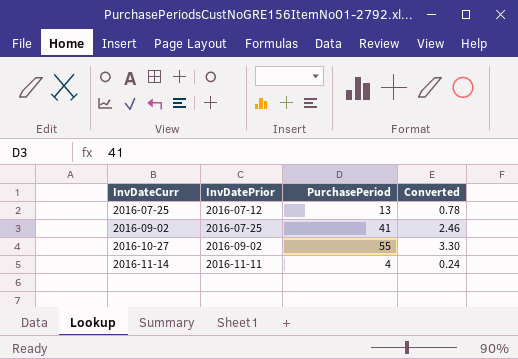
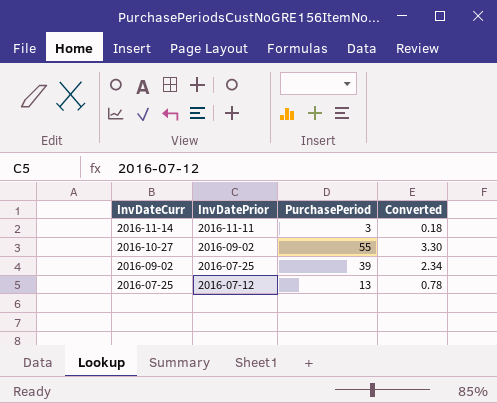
row order: InvDateCurr ascending -> InvDateCurr descending
2016-11-14 | PurchasePeriod: 4 -> 3
2016-11-14 | Converted: 0.24 -> 0.18
2016-09-02 | PurchasePeriod: 41 -> 39
2016-09-02 | Converted: 2.46 -> 2.34

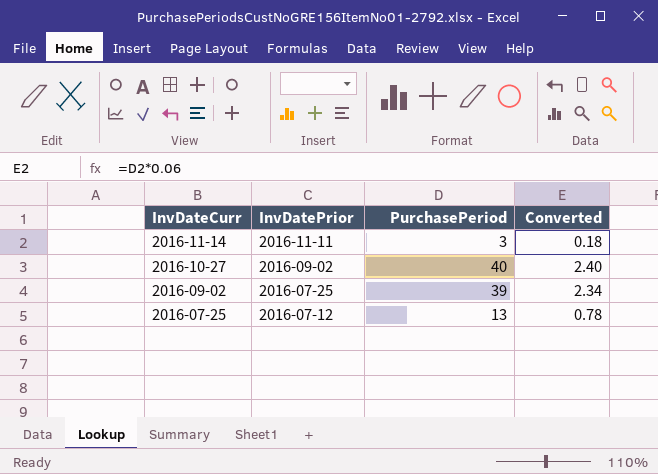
2016-10-27 | PurchasePeriod: 55 -> 40
2016-10-27 | Converted: 3.30 -> 2.40

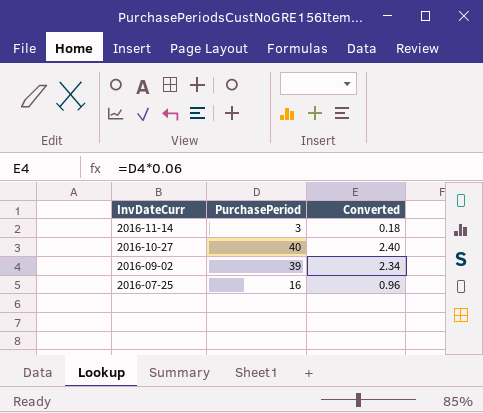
column InvDatePrior | position: 2 -> none
2016-07-25 | PurchasePeriod: 13 -> 16
2016-07-25 | Converted: 0.78 -> 0.96

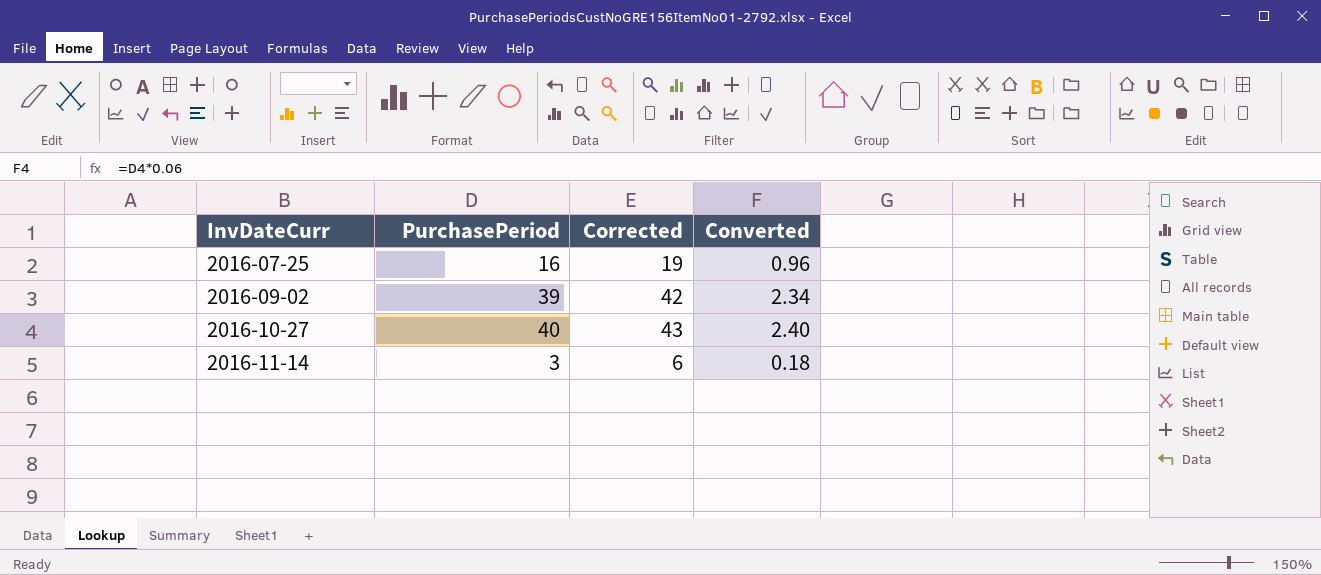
row order: InvDateCurr descending -> InvDateCurr ascending
column Corrected | formula: none -> [PurchasePeriod] + 3

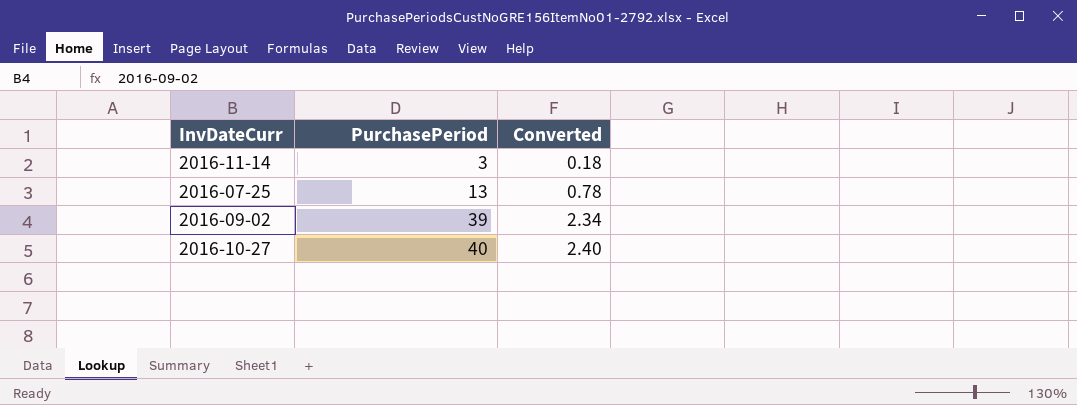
row order: InvDateCurr ascending -> PurchasePeriod ascending
column Corrected | formula: [PurchasePeriod] + 3 -> none
2016-07-25 | PurchasePeriod: 16 -> 13
2016-07-25 | Converted: 0.96 -> 0.78

